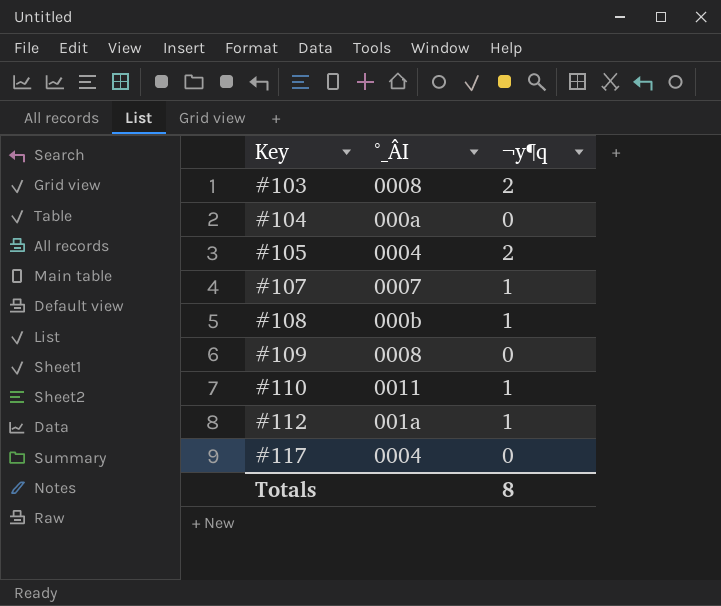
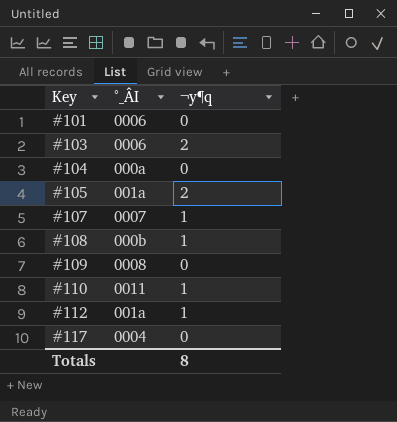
row #101: none -> 0006 | 0
#103 | °_ÂI: 0008 -> 0006
#105 | °_ÂI: 0004 -> 001a

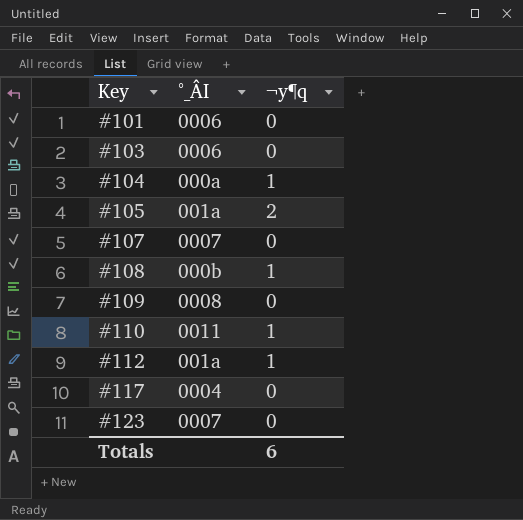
#103 | ¬y¶q: 2 -> 0
#104 | ¬y¶q: 0 -> 1
#107 | ¬y¶q: 1 -> 0
row #123: none -> 0007 | 0
Totals | ¬y¶q: 8 -> 6

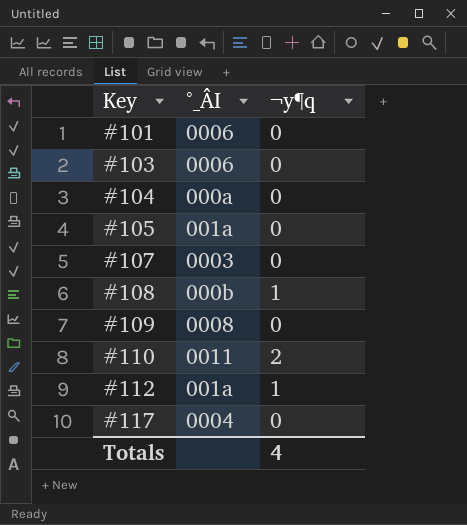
row #123: 0007 | 0 -> none
#104 | ¬y¶q: 1 -> 0
#105 | ¬y¶q: 2 -> 0
#107 | °_ÂI: 0007 -> 0003
#110 | ¬y¶q: 1 -> 2
Totals | ¬y¶q: 6 -> 4

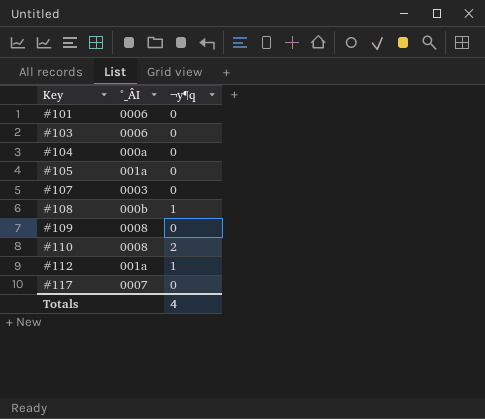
#110 | °_ÂI: 0011 -> 0008
#117 | °_ÂI: 0004 -> 0007

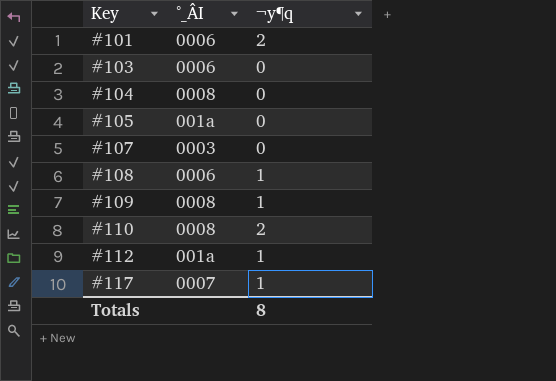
#101 | ¬y¶q: 0 -> 2
#104 | °_ÂI: 000a -> 0008
#108 | °_ÂI: 000b -> 0006
#109 | ¬y¶q: 0 -> 1
#117 | ¬y¶q: 0 -> 1
Totals | ¬y¶q: 4 -> 8

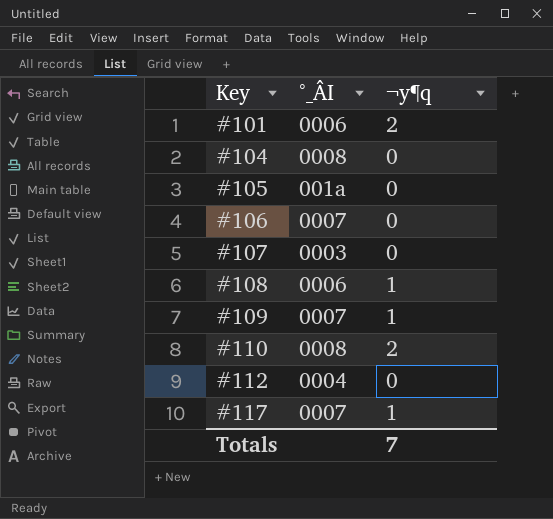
row #103: 0006 | 0 -> none
row #106: none -> 0007 | 0
#109 | °_ÂI: 0008 -> 0007
#112 | °_ÂI: 001a -> 0004
#112 | ¬y¶q: 1 -> 0
Totals | ¬y¶q: 8 -> 7

